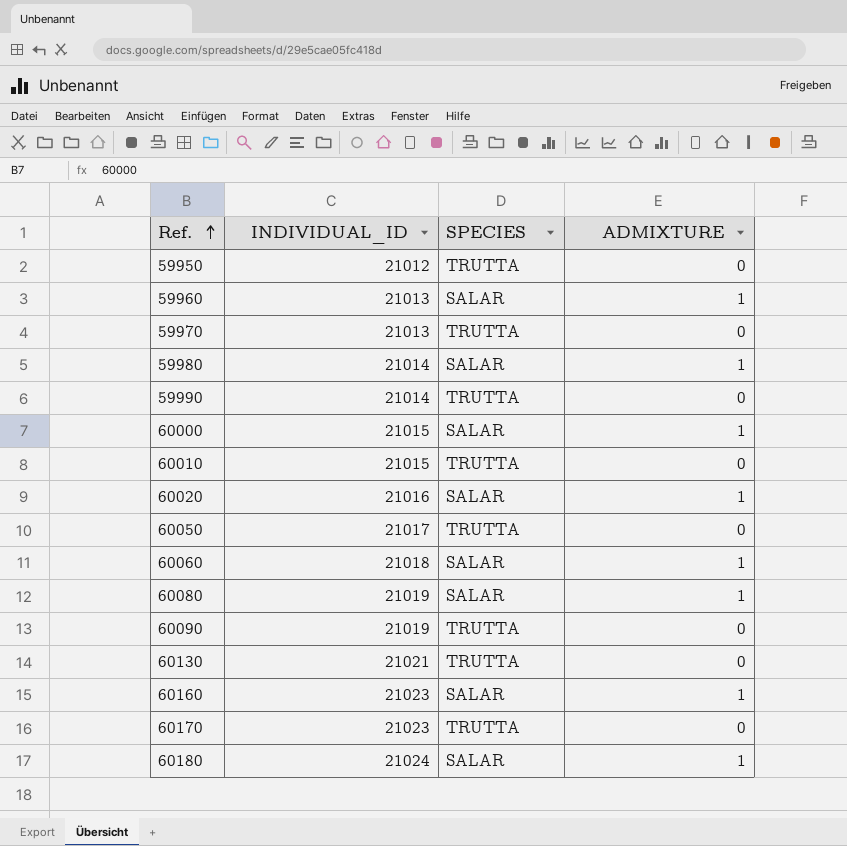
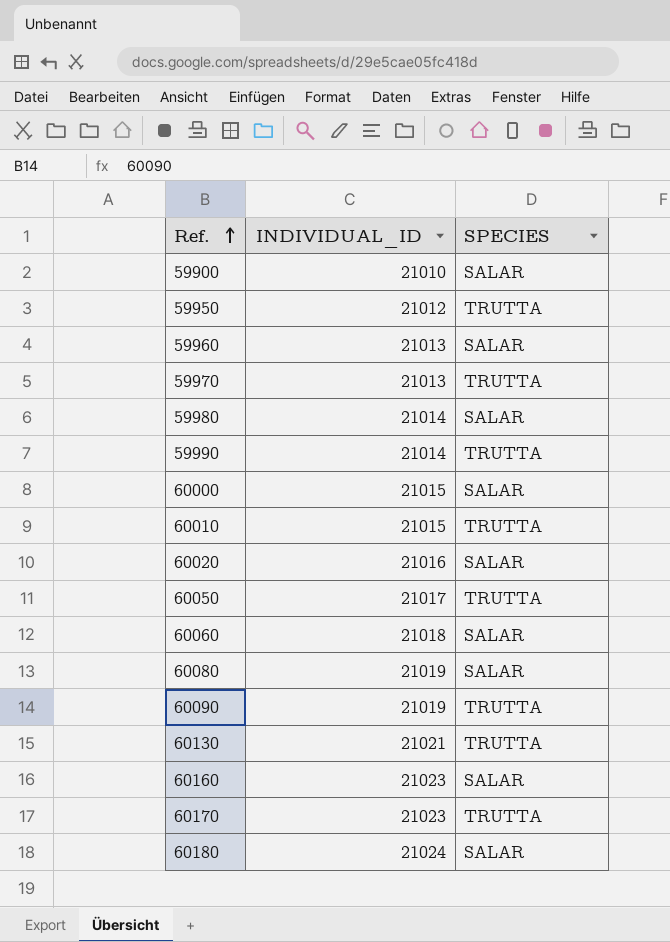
column ADMIXTURE | position: 4 -> none
row 59900: none -> 21010 | SALAR

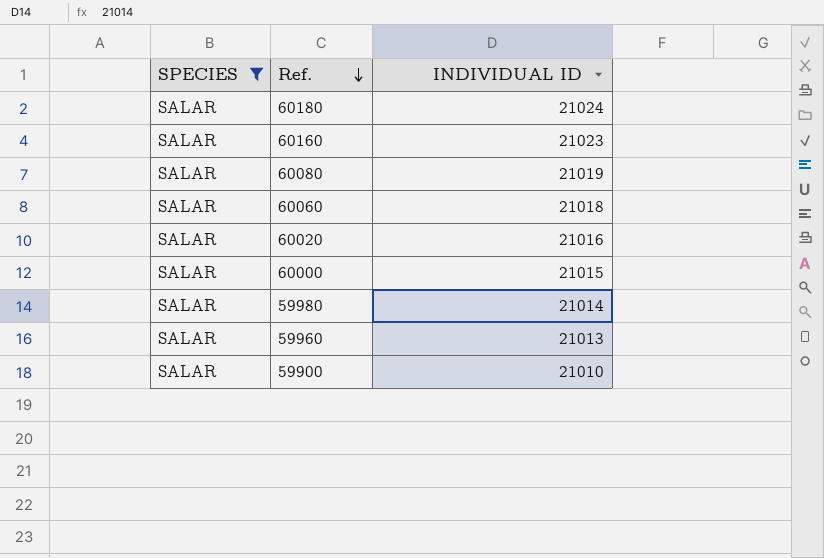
filter: none -> SPECIES = SALAR
row order: Ref. ascending -> Ref. descending
column SPECIES | position: 3 -> 1
column name: INDIVIDUAL_ID -> INDIVIDUAL ID

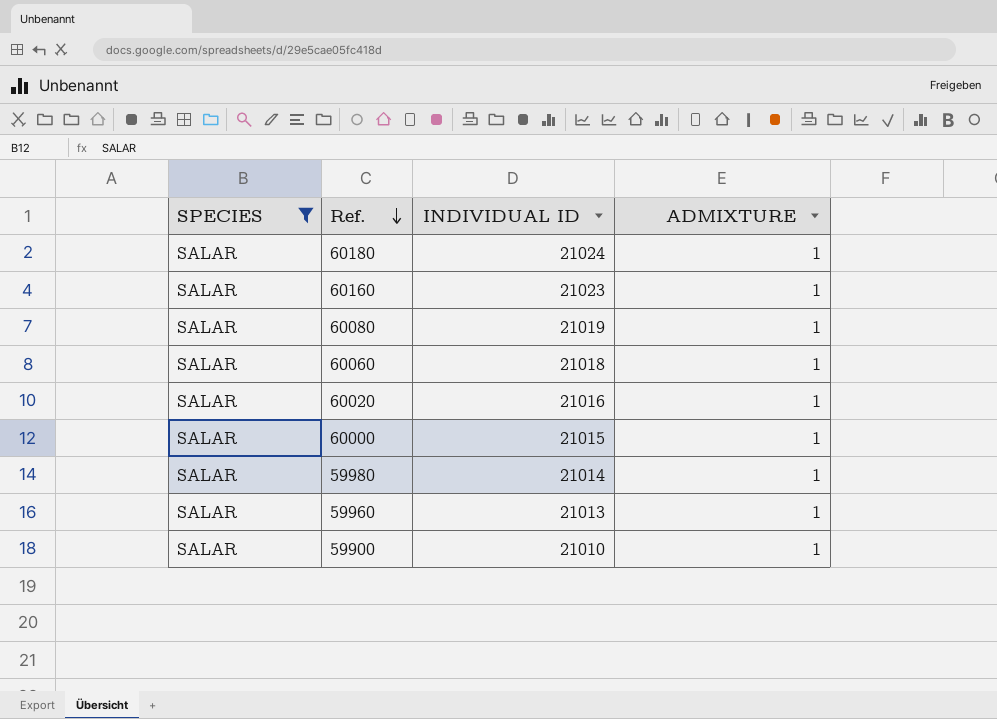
column ADMIXTURE | position: none -> 4

